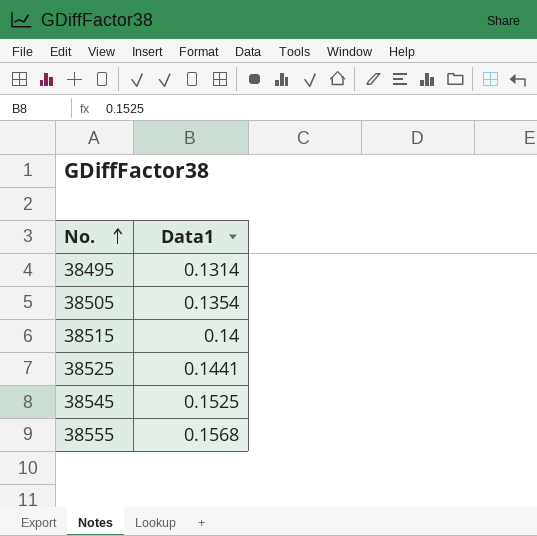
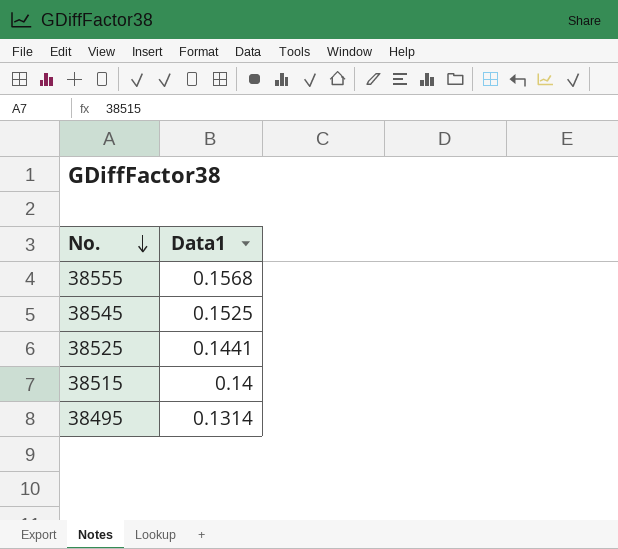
row order: No. ascending -> No. descending
row 38505: 0.1354 -> none

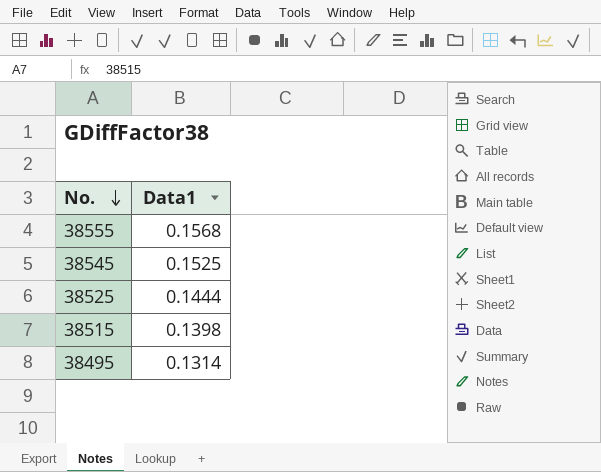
38525 | Data1: 0.1441 -> 0.1444
38515 | Data1: 0.14 -> 0.1398

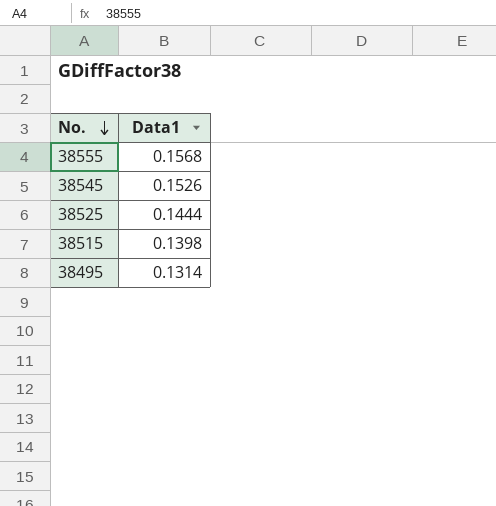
38545 | Data1: 0.1525 -> 0.1526

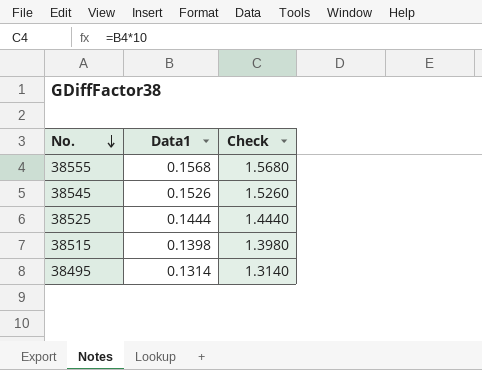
column Check | formula: none -> [Data1] * 10

